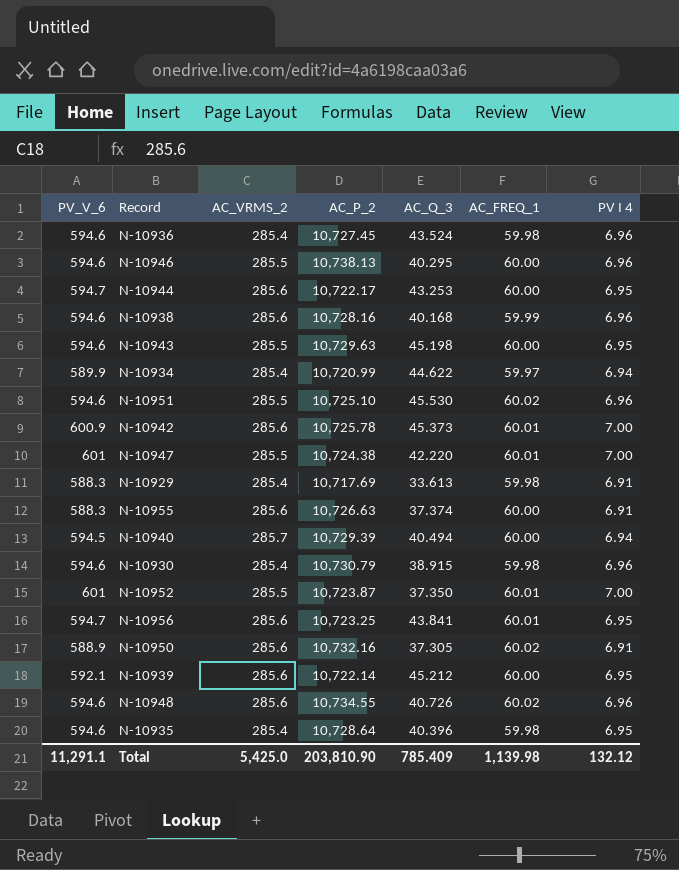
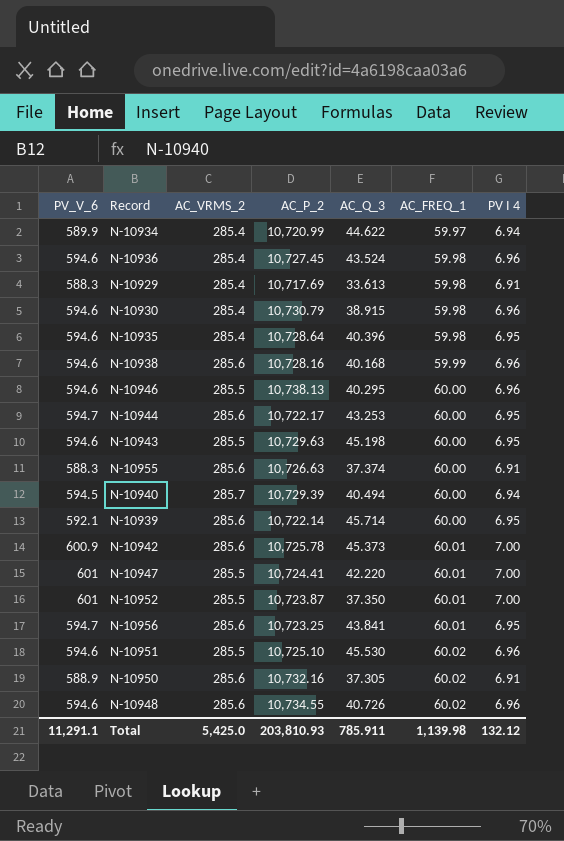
row order: none -> AC_FREQ_1 ascending
N-10939 | AC_Q_3: 45.212 -> 45.714
N-10947 | AC_P_2: 10,724.38 -> 10,724.41
Total | AC_P_2: 203,810.90 -> 203,810.93
Total | AC_Q_3: 785.409 -> 785.911

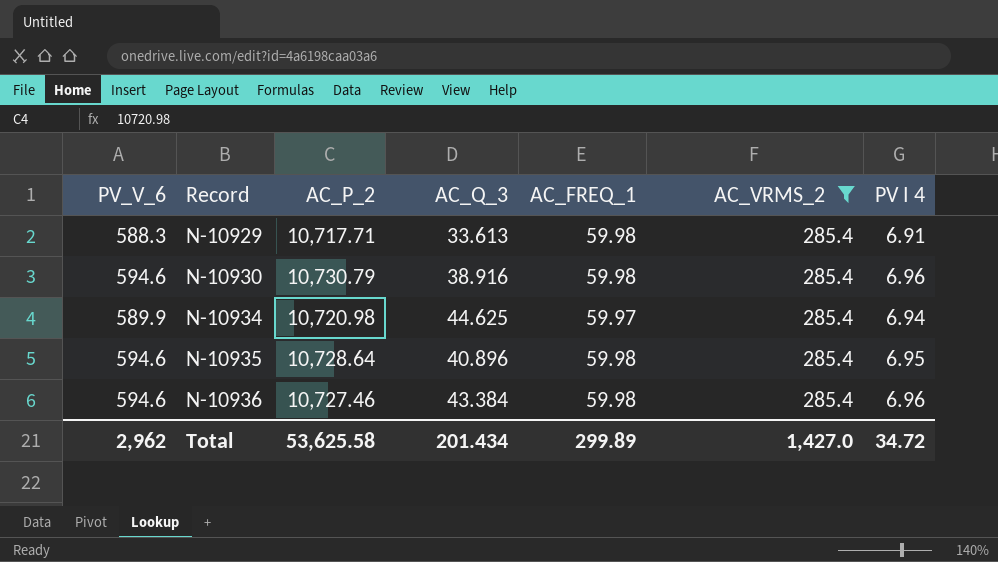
filter: none -> AC_VRMS_2 = 285.4
row order: AC_FREQ_1 ascending -> Record ascending
column AC_VRMS_2 | position: 3 -> 6
N-10929 | AC_P_2: 10,717.69 -> 10,717.71
N-10930 | AC_Q_3: 38.915 -> 38.916
N-10934 | AC_P_2: 10,720.99 -> 10,720.98
N-10934 | AC_Q_3: 44.622 -> 44.625
N-10935 | AC_Q_3: 40.396 -> 40.896
N-10936 | AC_P_2: 10,727.45 -> 10,727.46
N-10936 | AC_Q_3: 43.524 -> 43.384
Total | PV_V_6: 11,291.1 -> 2,962
Total | AC_P_2: 203,810.93 -> 53,625.58
Total | AC_Q_3: 785.911 -> 201.434
Total | AC_FREQ_1: 1,139.98 -> 299.89
Total | AC_VRMS_2: 5,425.0 -> 1,427.0
Total | PV I 4: 132.12 -> 34.72

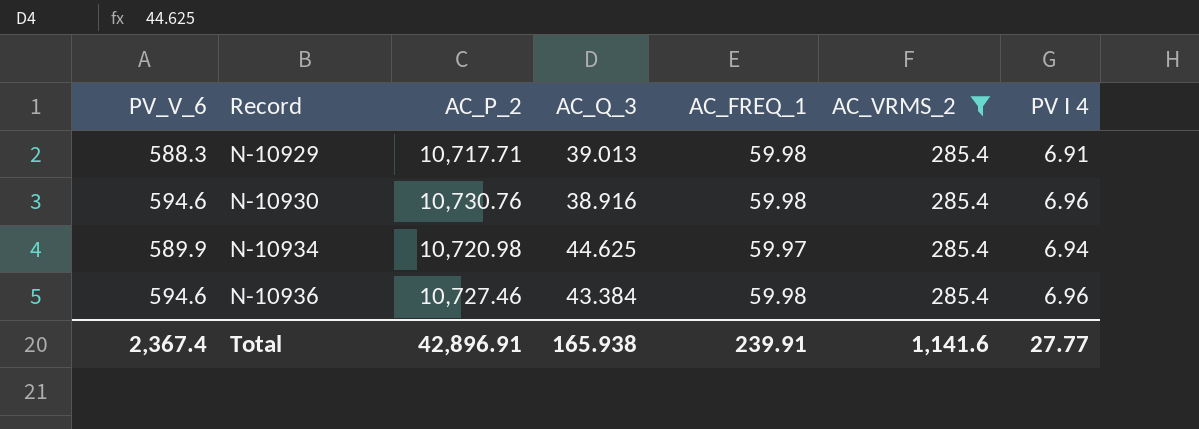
row N-10935: 594.6 | 10,728.64 | 40.896 | 59.98 | 285.4 | 6.95 -> none
N-10929 | AC_Q_3: 33.613 -> 39.013
N-10930 | AC_P_2: 10,730.79 -> 10,730.76
Total | PV_V_6: 2,962 -> 2,367.4
Total | AC_P_2: 53,625.58 -> 42,896.91
Total | AC_Q_3: 201.434 -> 165.938
Total | AC_FREQ_1: 299.89 -> 239.91
Total | AC_VRMS_2: 1,427.0 -> 1,141.6
Total | PV I 4: 34.72 -> 27.77

